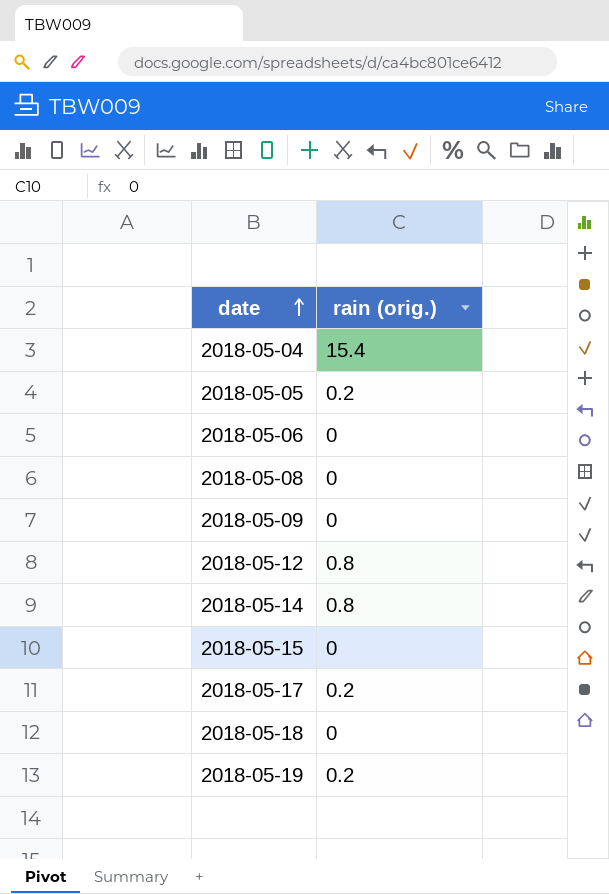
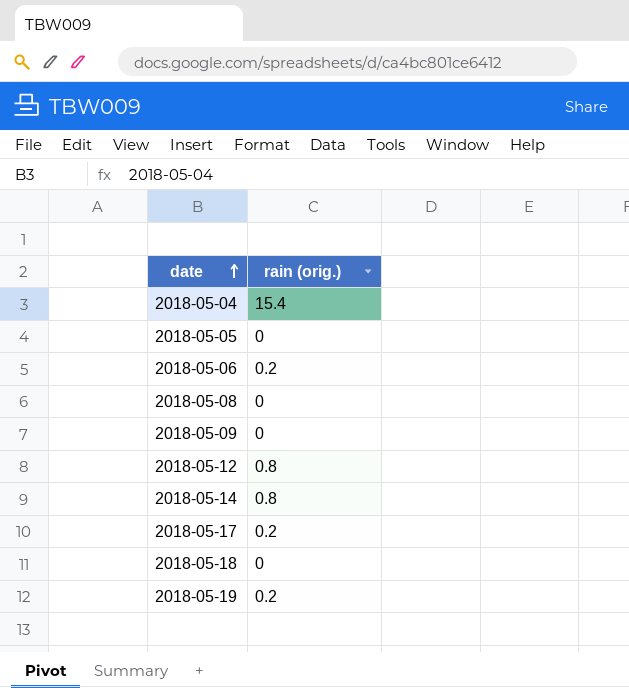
row 2018-05-15: 0 -> none
2018-05-05 | rain (orig.): 0.2 -> 0
2018-05-06 | rain (orig.): 0 -> 0.2

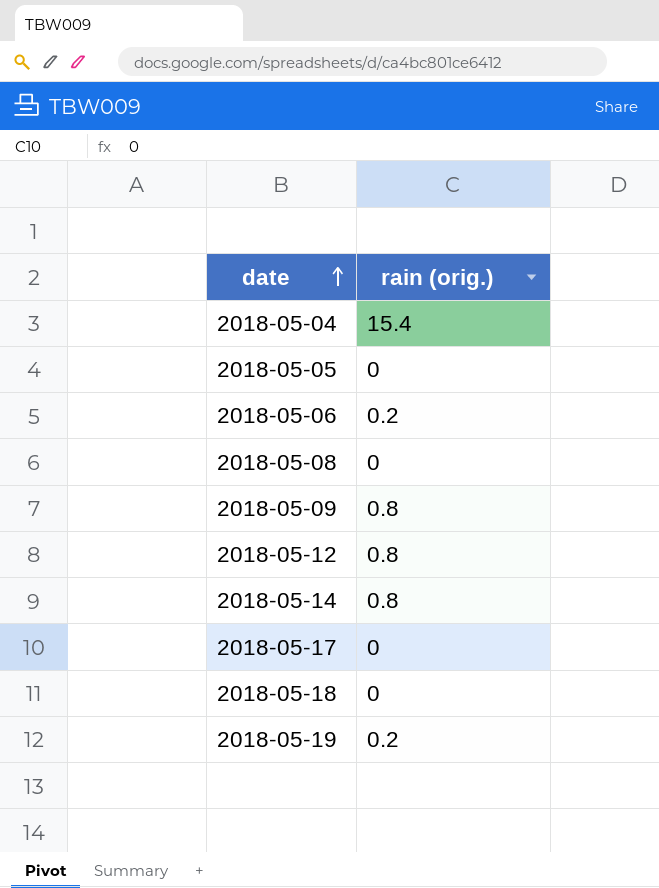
2018-05-09 | rain (orig.): 0 -> 0.8
2018-05-17 | rain (orig.): 0.2 -> 0

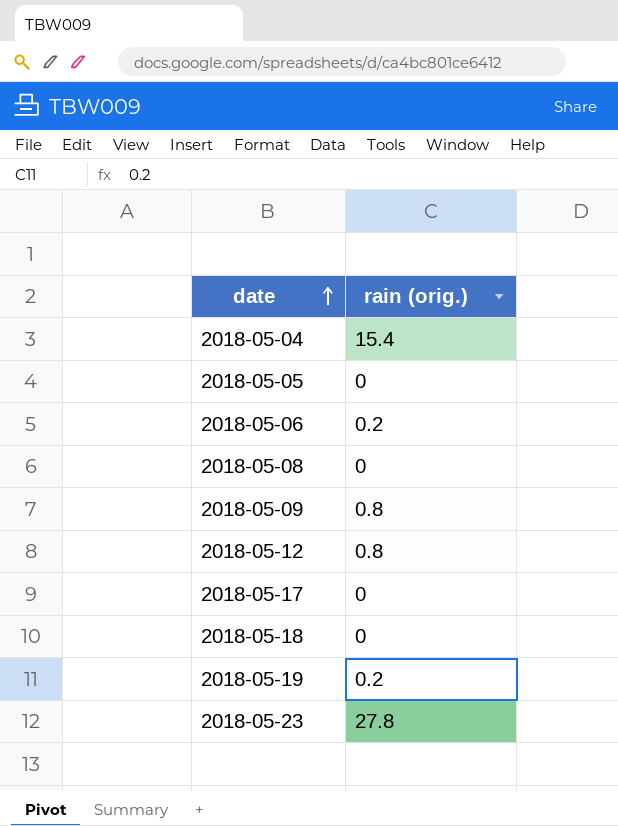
row 2018-05-14: 0.8 -> none
row 2018-05-23: none -> 27.8

